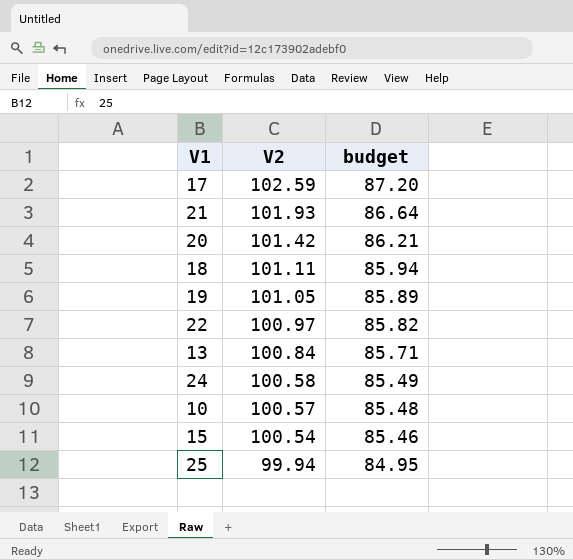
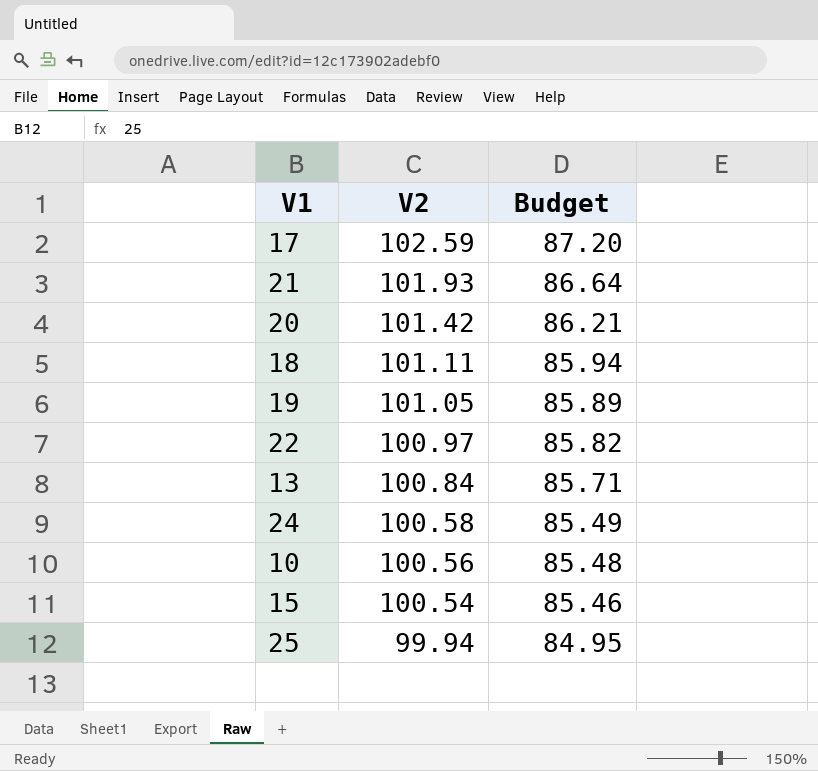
column name: budget -> Budget
10 | V2: 100.57 -> 100.56

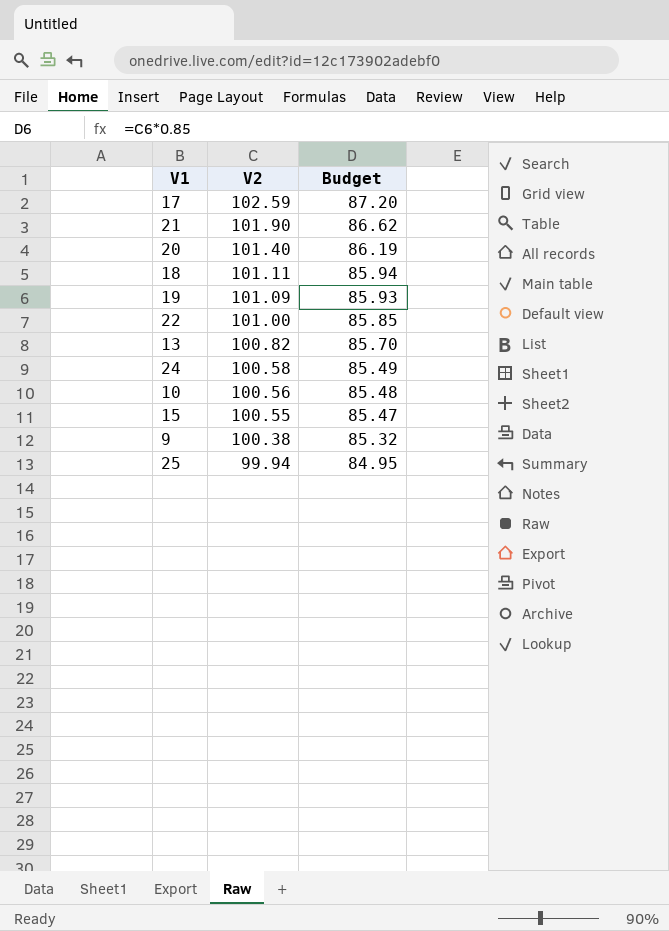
21 | V2: 101.93 -> 101.90
21 | Budget: 86.64 -> 86.62
20 | V2: 101.42 -> 101.40
20 | Budget: 86.21 -> 86.19
19 | V2: 101.05 -> 101.09
19 | Budget: 85.89 -> 85.93
22 | V2: 100.97 -> 101.00
22 | Budget: 85.82 -> 85.85
13 | V2: 100.84 -> 100.82
13 | Budget: 85.71 -> 85.70
15 | V2: 100.54 -> 100.55
15 | Budget: 85.46 -> 85.47
row 9: none -> 100.38 | 85.32

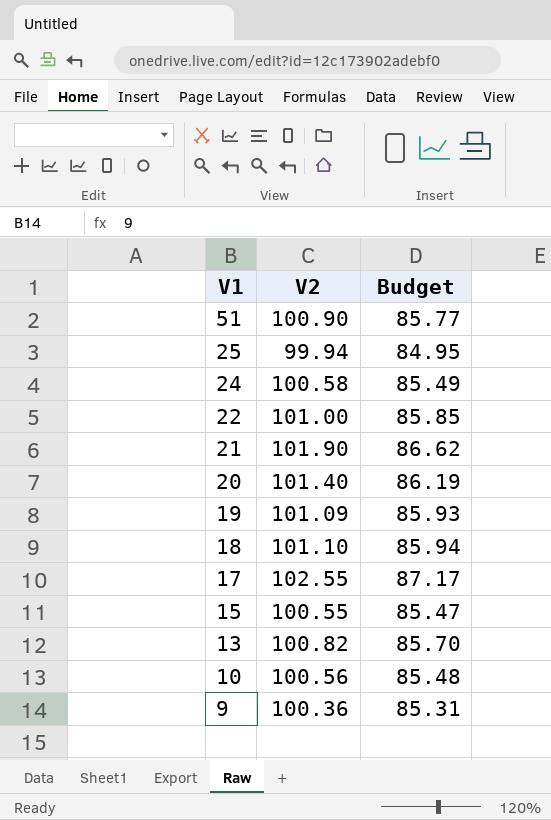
row order: V2 descending -> V1 descending
row 51: none -> 100.90 | 85.77
18 | V2: 101.11 -> 101.10
17 | V2: 102.59 -> 102.55
17 | Budget: 87.20 -> 87.17
9 | V2: 100.38 -> 100.36
9 | Budget: 85.32 -> 85.31

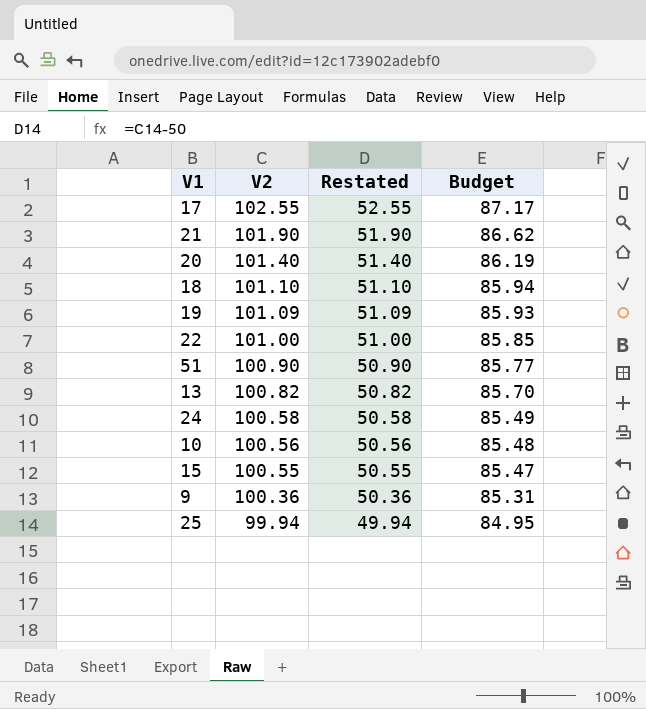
row order: V1 descending -> V2 descending
column Restated | formula: none -> [V2] - 50

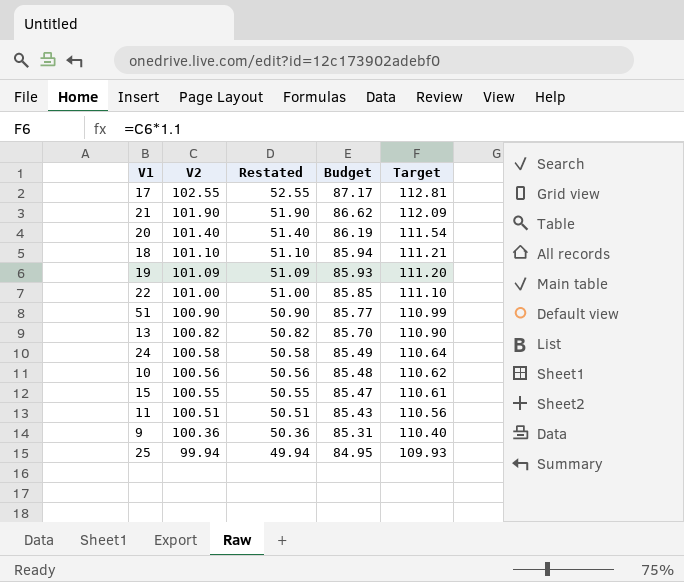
column Target | formula: none -> [V2] * 1.1
row 11: none -> 100.51 | 50.51 | 85.43 | 110.56

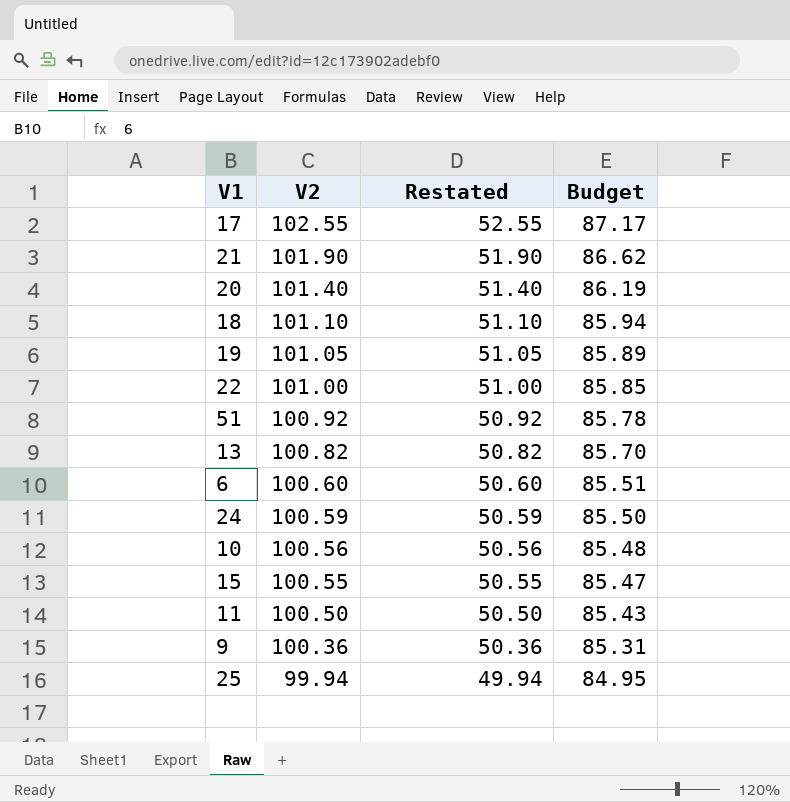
column Target | formula: [V2] * 1.1 -> none
19 | V2: 101.09 -> 101.05
19 | Restated: 51.09 -> 51.05
19 | Budget: 85.93 -> 85.89
51 | V2: 100.90 -> 100.92
51 | Restated: 50.90 -> 50.92
51 | Budget: 85.77 -> 85.78
row 6: none -> 100.60 | 50.60 | 85.51
24 | V2: 100.58 -> 100.59
24 | Restated: 50.58 -> 50.59
24 | Budget: 85.49 -> 85.50
11 | V2: 100.51 -> 100.50
11 | Restated: 50.51 -> 50.50

